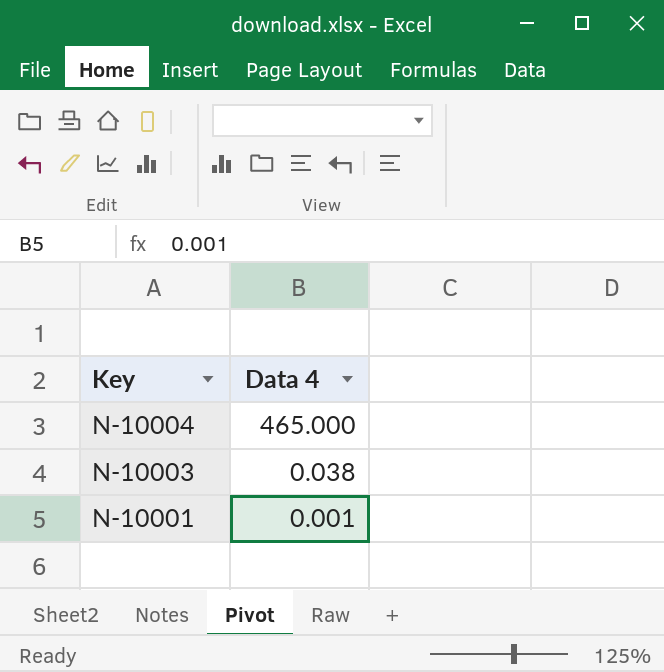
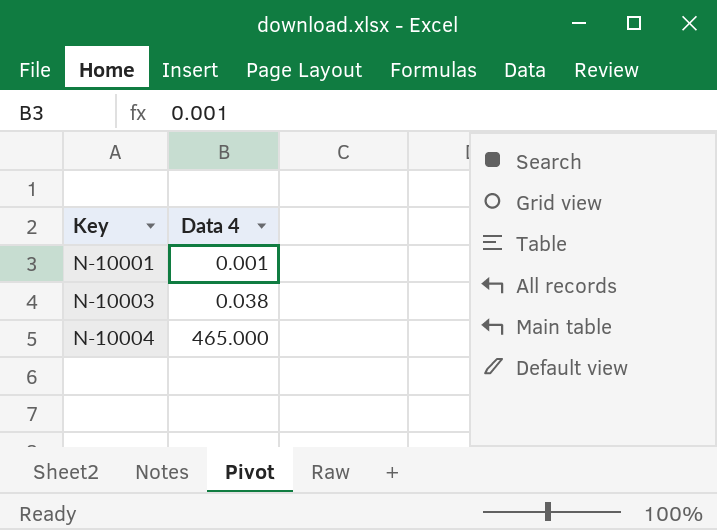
row order: Key descending -> Key ascending

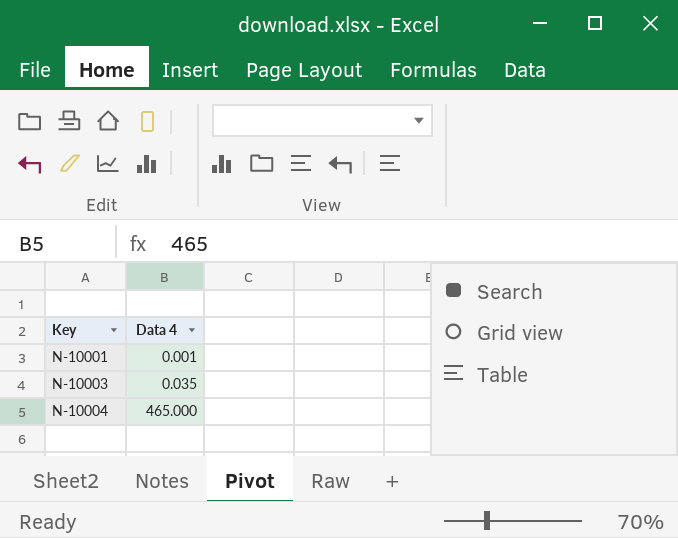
N-10003 | Data 4: 0.038 -> 0.035

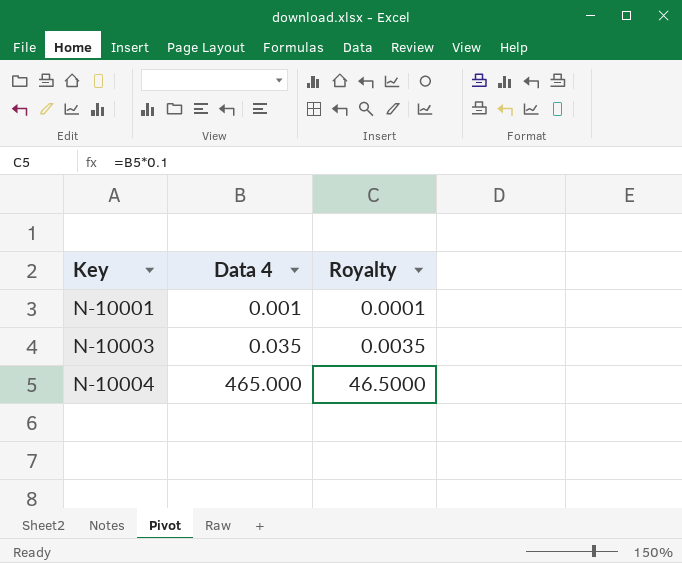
column Royalty | formula: none -> [Data 4] * 0.1

